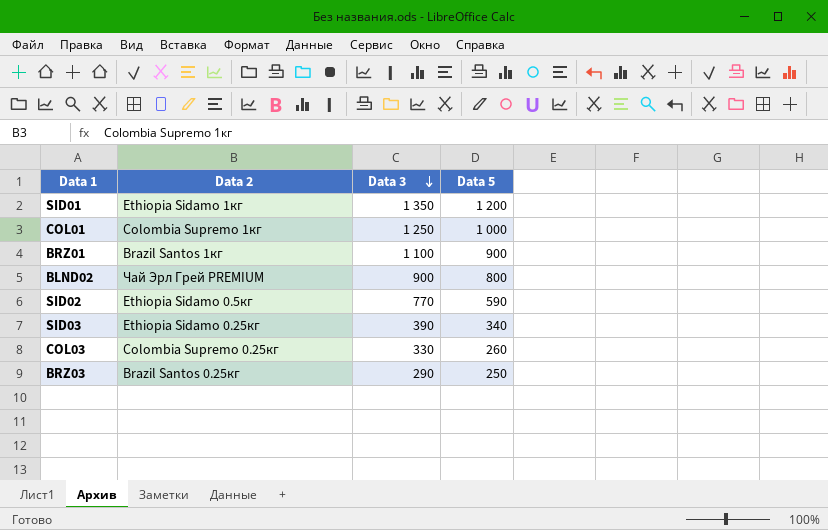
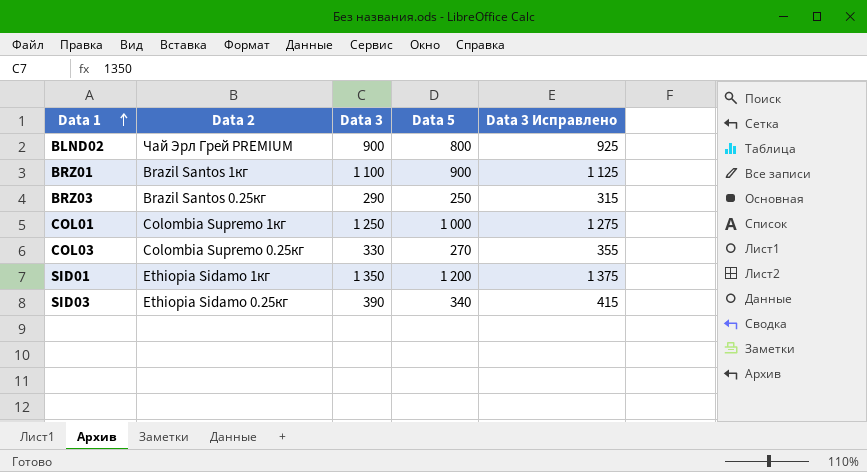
row order: Data 3 descending -> Data 1 ascending
column Data 3 Исправлено | formula: none -> [Data 3] + 25
row SID02: Ethiopia Sidamo 0.5кг | 770 | 590 -> none
COL03 | Data 5: 260 -> 270

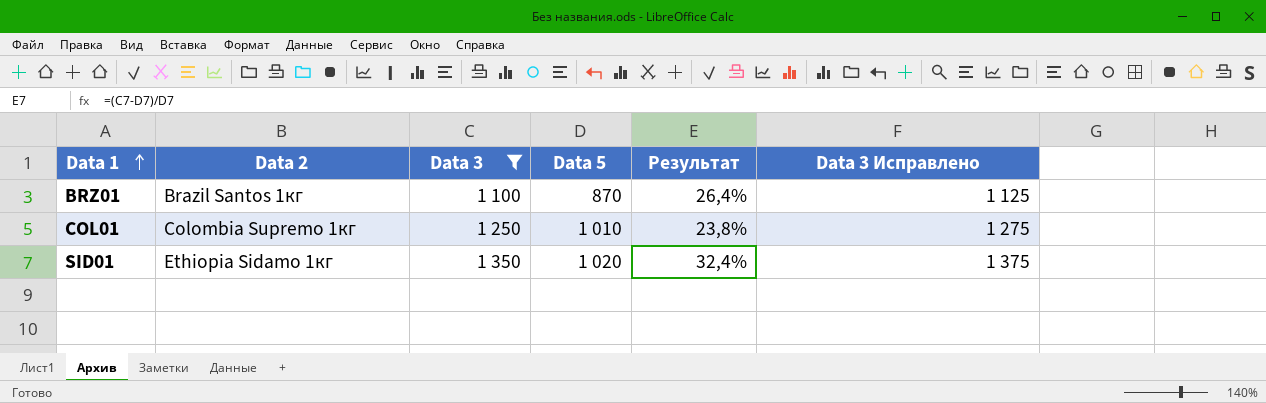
filter: none -> Data 3 >= 1 100
column Результат | formula: none -> ([Data 3] - [Data 5]) / [Data 5]
BRZ01 | Data 5: 900 -> 870
COL01 | Data 5: 1 000 -> 1 010
SID01 | Data 5: 1 200 -> 1 020

